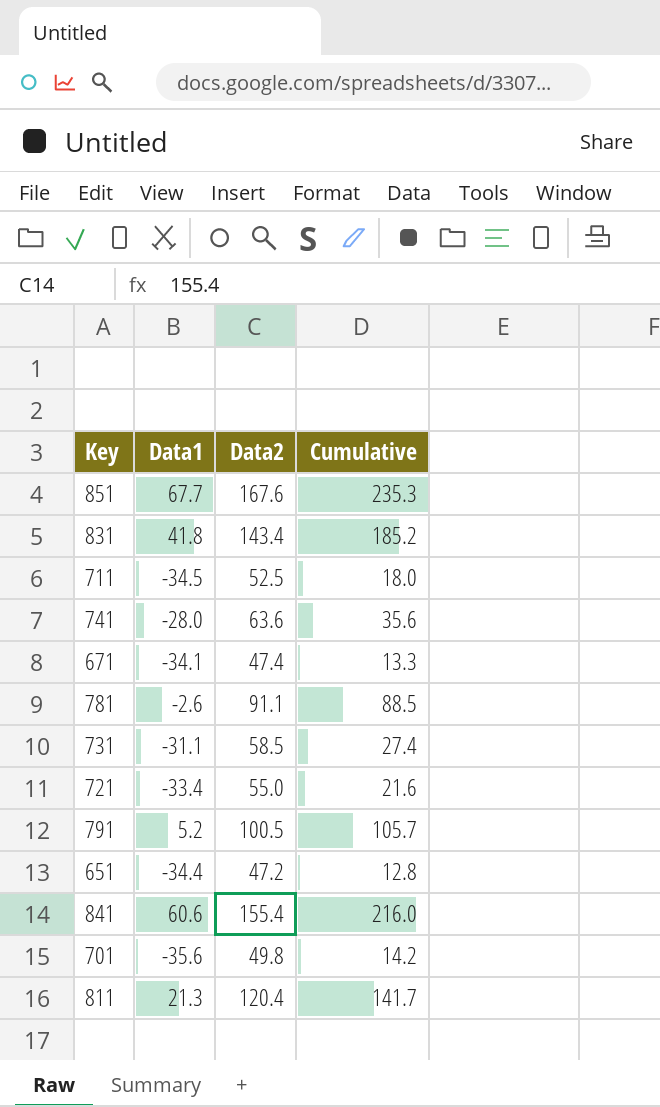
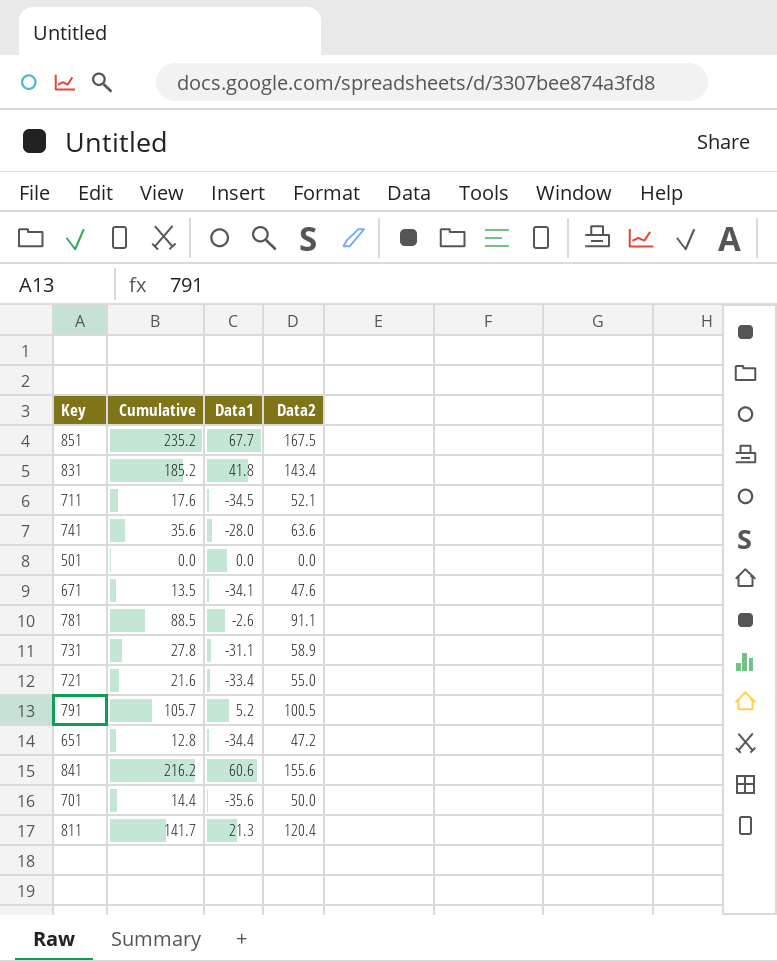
column Cumulative | position: 4 -> 2
851 | Cumulative: 235.3 -> 235.2
851 | Data2: 167.6 -> 167.5
711 | Cumulative: 18.0 -> 17.6
711 | Data2: 52.5 -> 52.1
row 501: none -> 0.0 | 0.0 | 0.0
671 | Cumulative: 13.3 -> 13.5
671 | Data2: 47.4 -> 47.6
731 | Cumulative: 27.4 -> 27.8
731 | Data2: 58.5 -> 58.9
841 | Cumulative: 216.0 -> 216.2
841 | Data2: 155.4 -> 155.6
701 | Cumulative: 14.2 -> 14.4
701 | Data2: 49.8 -> 50.0

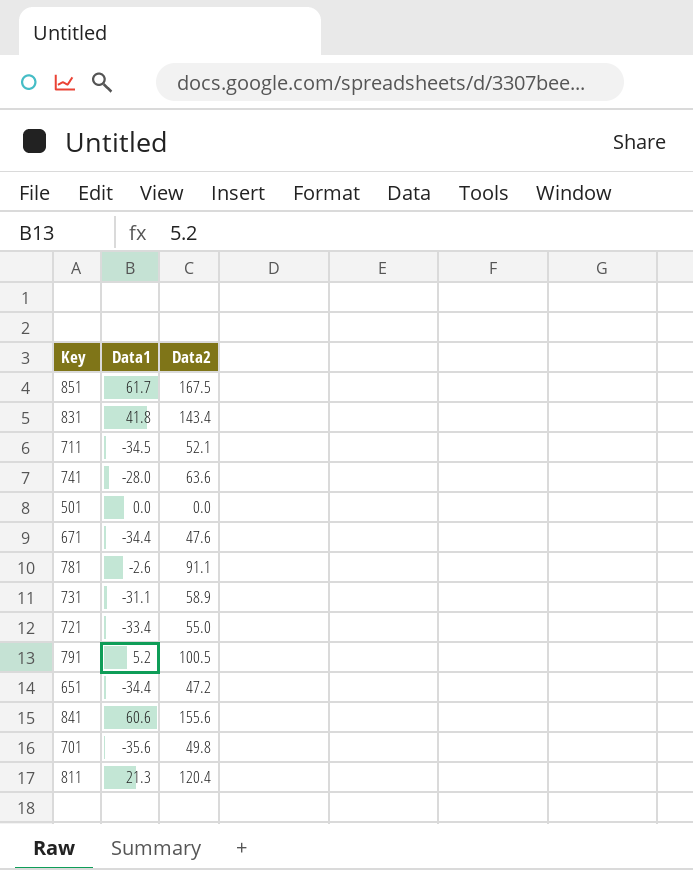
column Cumulative | formula: [Data1] + [Data2] -> none
851 | Data1: 67.7 -> 61.7
671 | Data1: -34.1 -> -34.4
701 | Data2: 50.0 -> 49.8

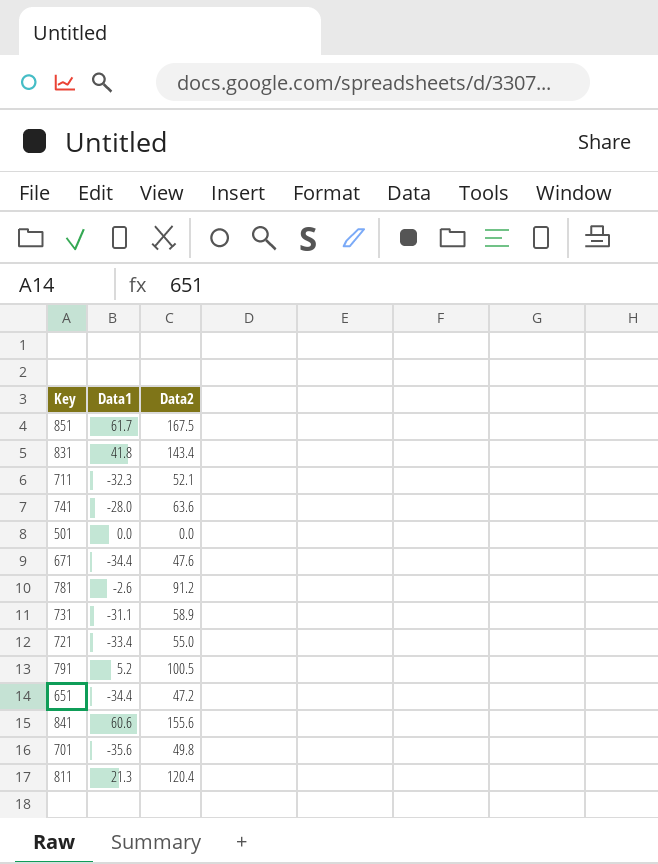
711 | Data1: -34.5 -> -32.3
781 | Data2: 91.1 -> 91.2

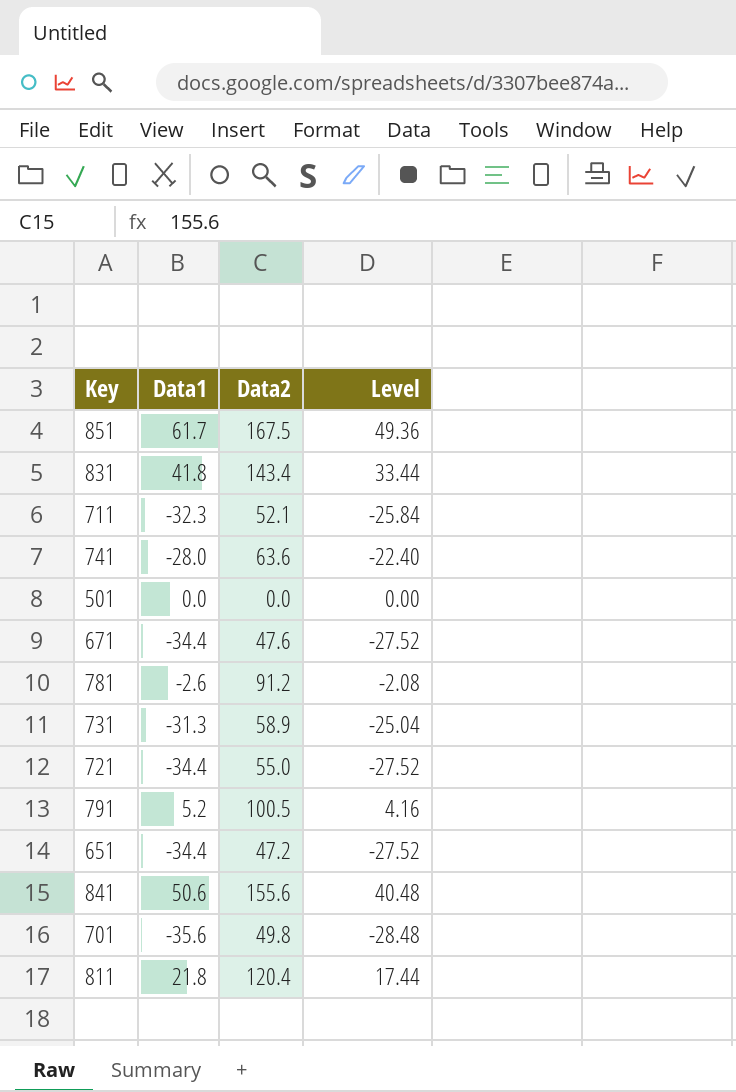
column Level | formula: none -> [Data1] * 0.8
731 | Data1: -31.1 -> -31.3
721 | Data1: -33.4 -> -34.4
841 | Data1: 60.6 -> 50.6
811 | Data1: 21.3 -> 21.8

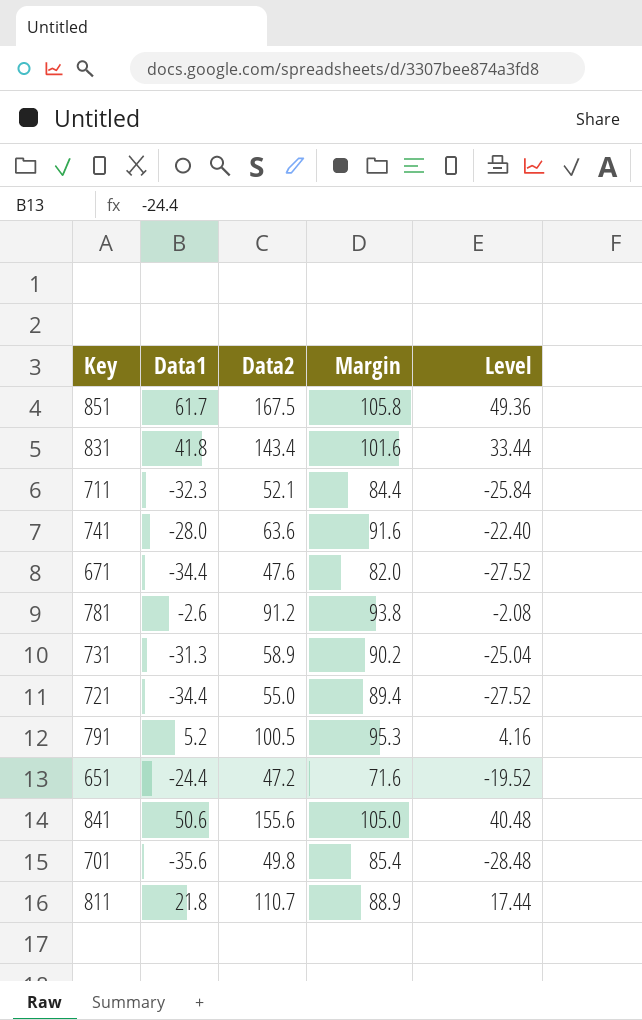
column Margin | formula: none -> [Data2] - [Data1]
row 501: 0.0 | 0.0 | 0.00 -> none
651 | Data1: -34.4 -> -24.4
651 | Level: -27.52 -> -19.52
811 | Data2: 120.4 -> 110.7

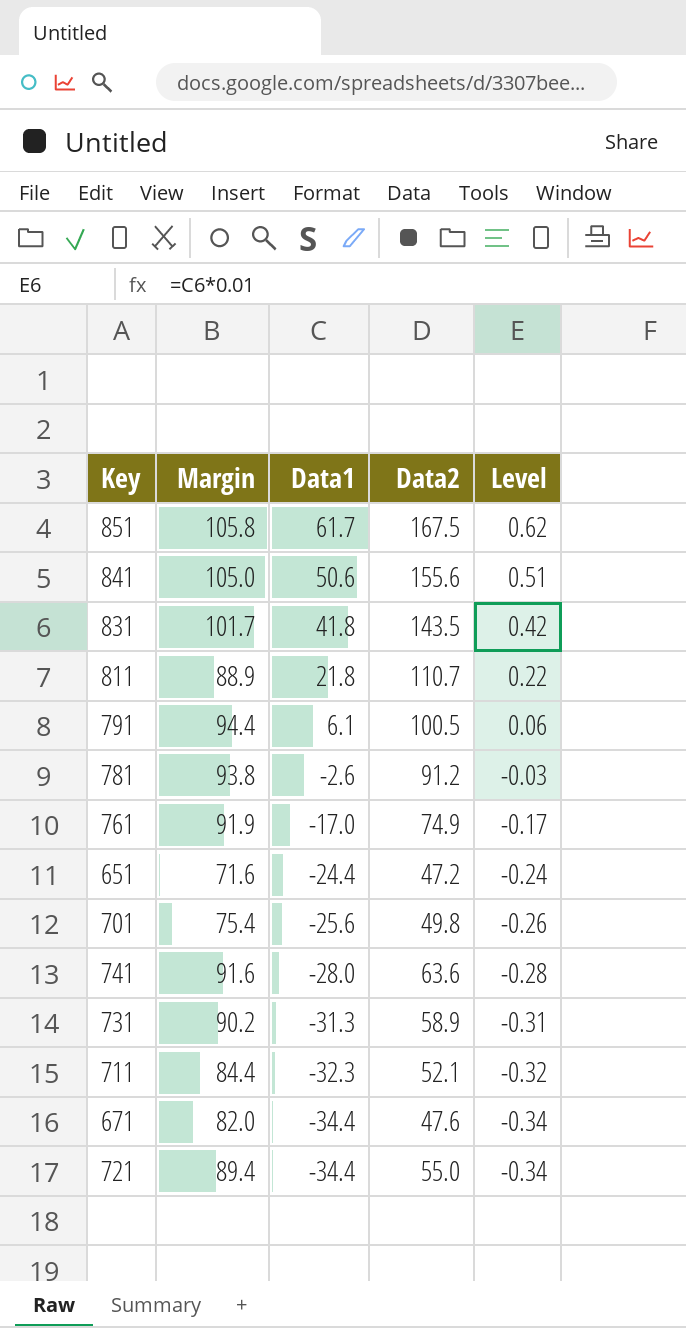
row order: none -> Data1 descending
column Margin | position: 4 -> 2
column Level | formula: [Data1] * 0.8 -> [Data1] * 0.01
831 | Margin: 101.6 -> 101.7
831 | Data2: 143.4 -> 143.5
791 | Margin: 95.3 -> 94.4
791 | Data1: 5.2 -> 6.1
row 761: none -> 91.9 | -17.0 | 74.9 | -0.17
701 | Margin: 85.4 -> 75.4
701 | Data1: -35.6 -> -25.6

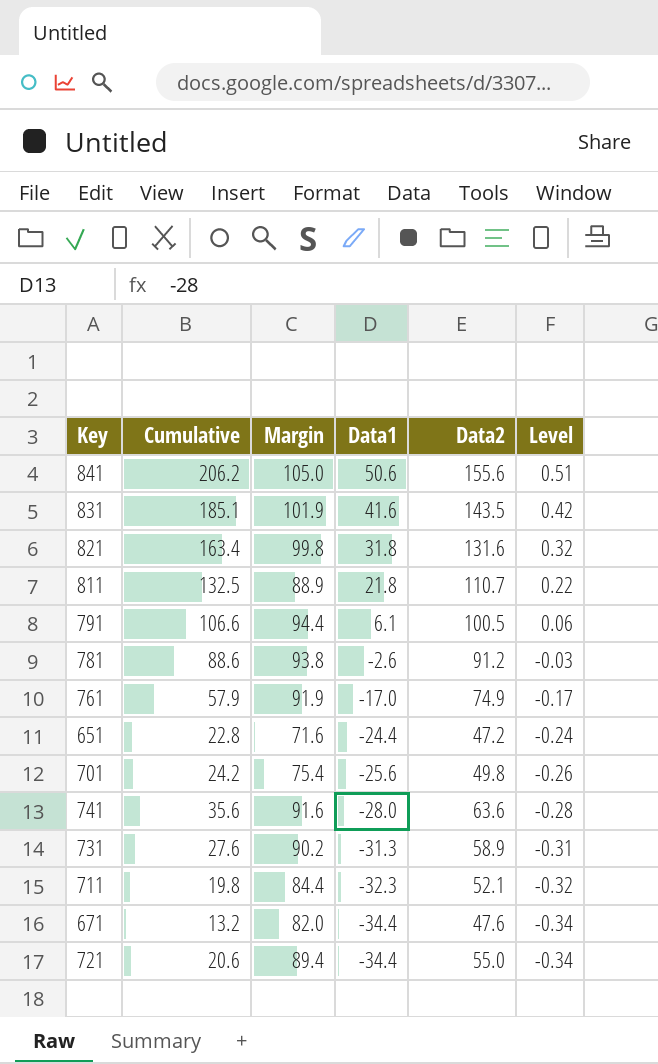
column Cumulative | formula: none -> [Data1] + [Data2]
row 851: 105.8 | 61.7 | 167.5 | 0.62 -> none
831 | Margin: 101.7 -> 101.9
831 | Data1: 41.8 -> 41.6
row 821: none -> 163.4 | 99.8 | 31.8 | 131.6 | 0.32

